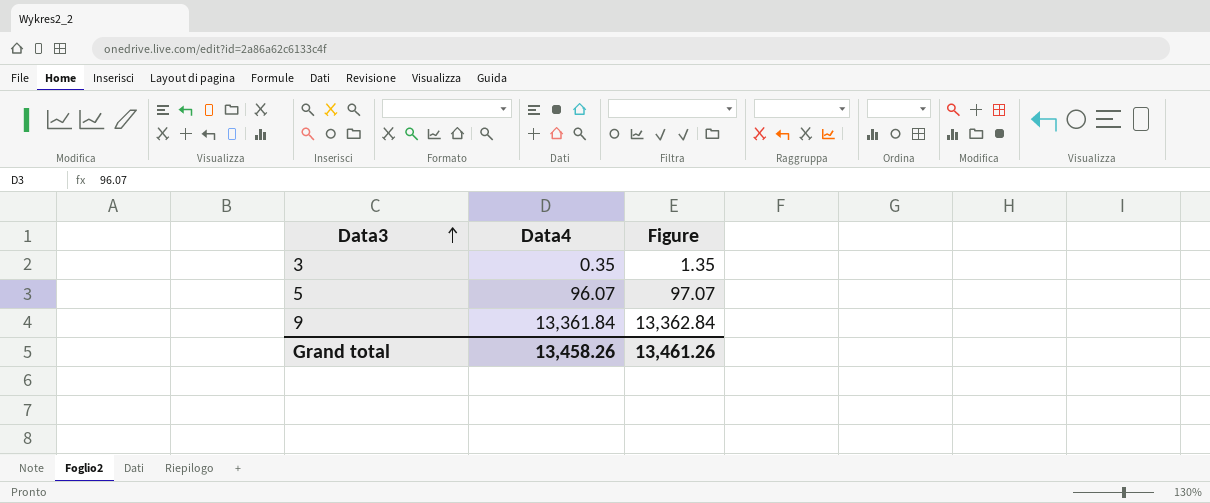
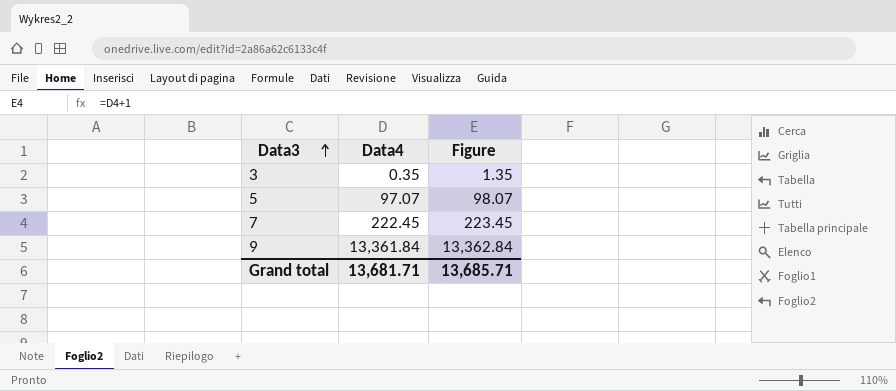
5 | Data4: 96.07 -> 97.07
5 | Figure: 97.07 -> 98.07
row 7: none -> 222.45 | 223.45
Grand total | Data4: 13,458.26 -> 13,681.71
Grand total | Figure: 13,461.26 -> 13,685.71

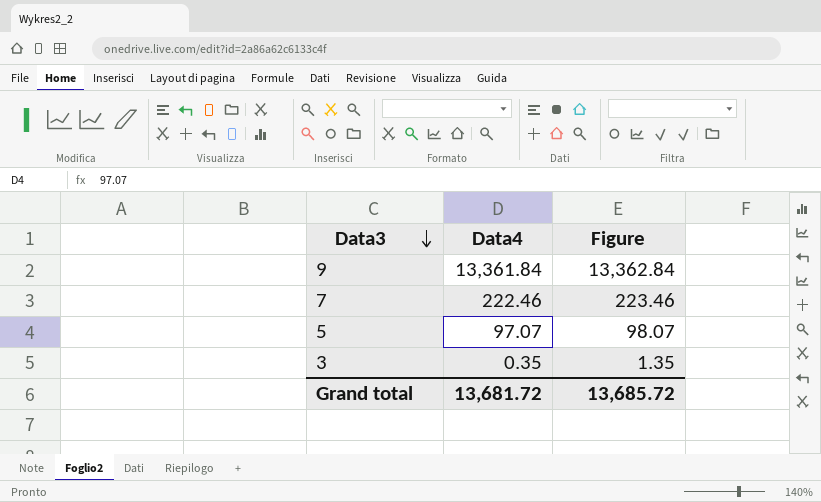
row order: Data3 ascending -> Data3 descending
7 | Data4: 222.45 -> 222.46
7 | Figure: 223.45 -> 223.46
Grand total | Data4: 13,681.71 -> 13,681.72
Grand total | Figure: 13,685.71 -> 13,685.72

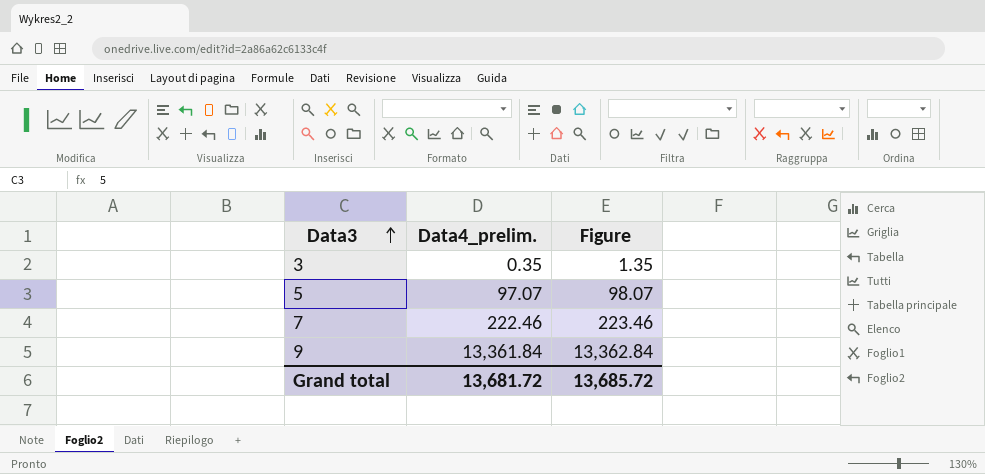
row order: Data3 descending -> Data3 ascending
column name: Data4 -> Data4_prelim.

